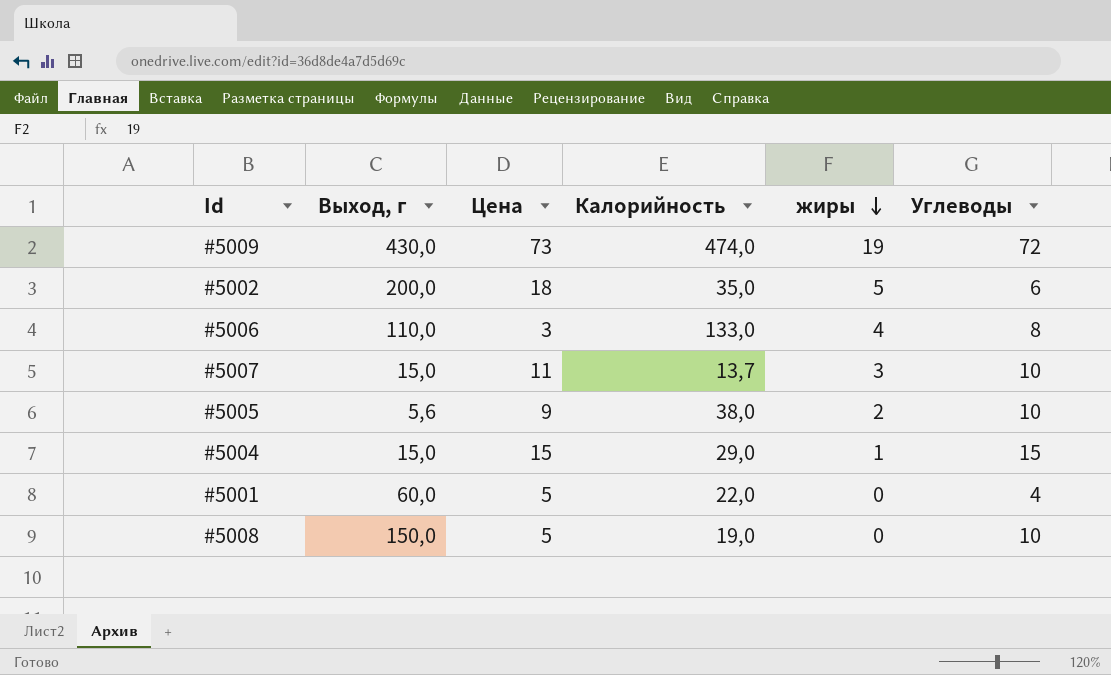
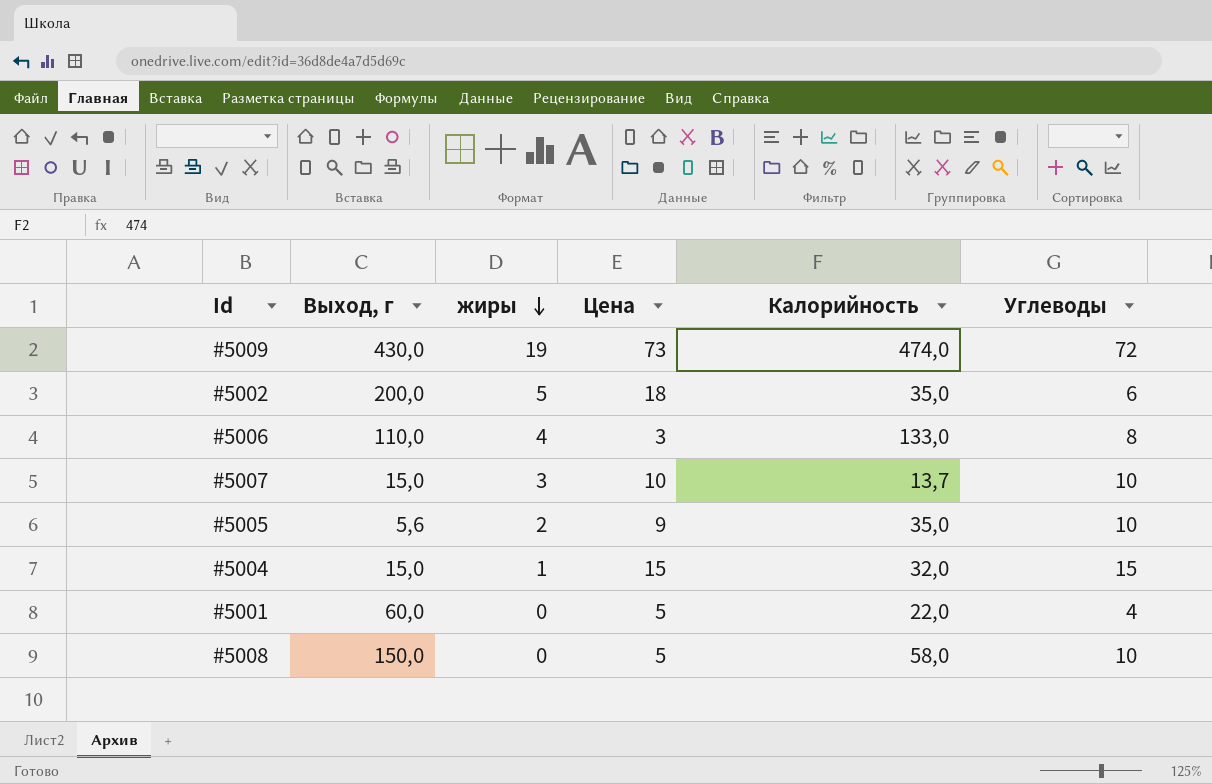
column жиры | position: 5 -> 3
#5007 | Цена: 11 -> 10
#5005 | Калорийность: 38,0 -> 35,0
#5004 | Калорийность: 29,0 -> 32,0
#5008 | Калорийность: 19,0 -> 58,0

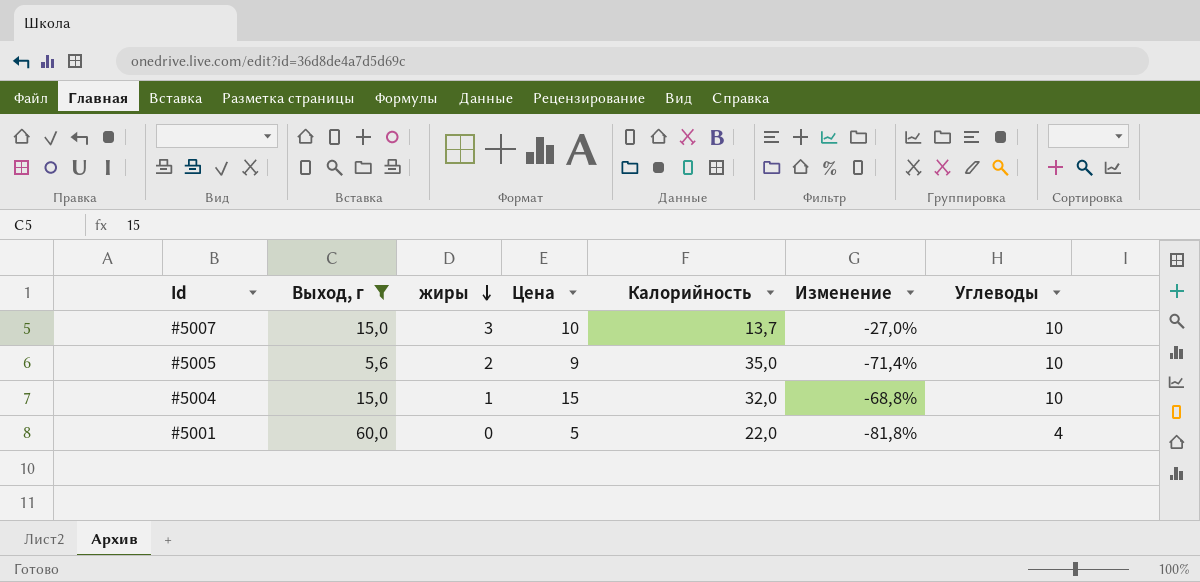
filter: none -> Выход, г <= 60,0
column Изменение | formula: none -> ([Углеводы] - [Калорийность]) / [Калорийность]
#5004 | Углеводы: 15 -> 10

